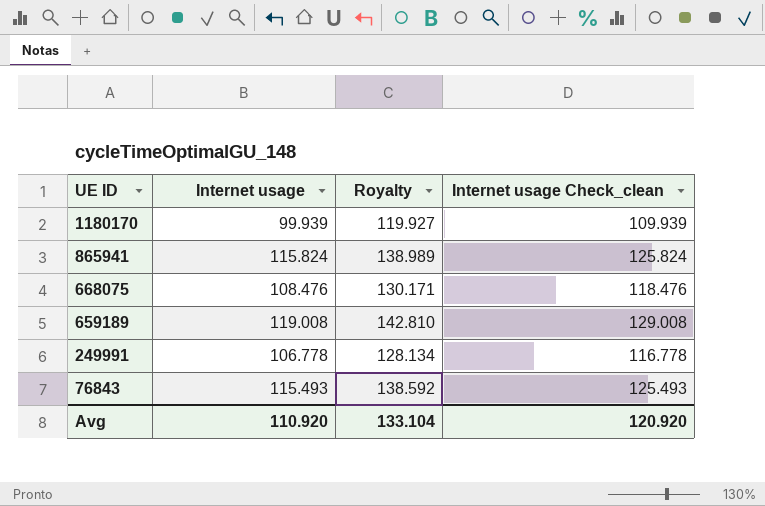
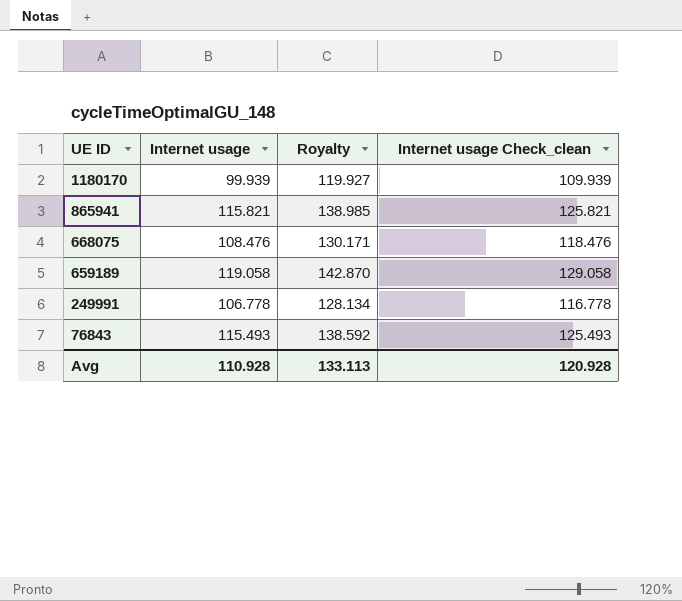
865941 | Internet usage: 115.824 -> 115.821
865941 | Royalty: 138.989 -> 138.985
865941 | Internet usage Check_clean: 125.824 -> 125.821
659189 | Internet usage: 119.008 -> 119.058
659189 | Royalty: 142.810 -> 142.870
659189 | Internet usage Check_clean: 129.008 -> 129.058
Avg | Internet usage: 110.920 -> 110.928
Avg | Royalty: 133.104 -> 133.113
Avg | Internet usage Check_clean: 120.920 -> 120.928

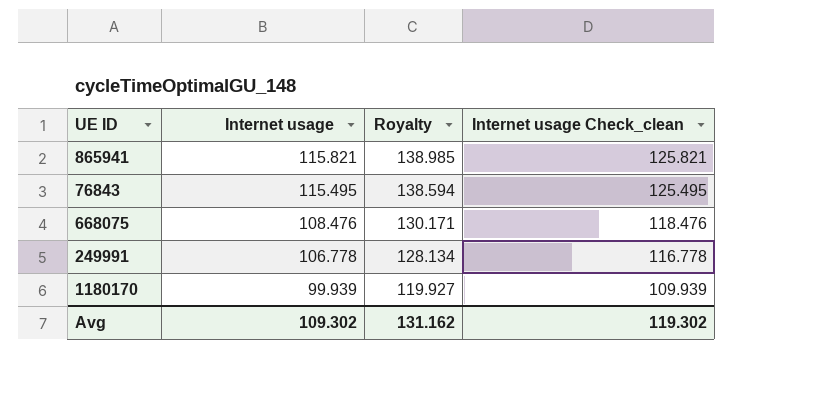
row order: UE ID descending -> Internet usage descending
row 659189: 119.058 | 142.870 | 129.058 -> none
76843 | Internet usage: 115.493 -> 115.495
76843 | Royalty: 138.592 -> 138.594
76843 | Internet usage Check_clean: 125.493 -> 125.495
Avg | Internet usage: 110.928 -> 109.302
Avg | Royalty: 133.113 -> 131.162
Avg | Internet usage Check_clean: 120.928 -> 119.302

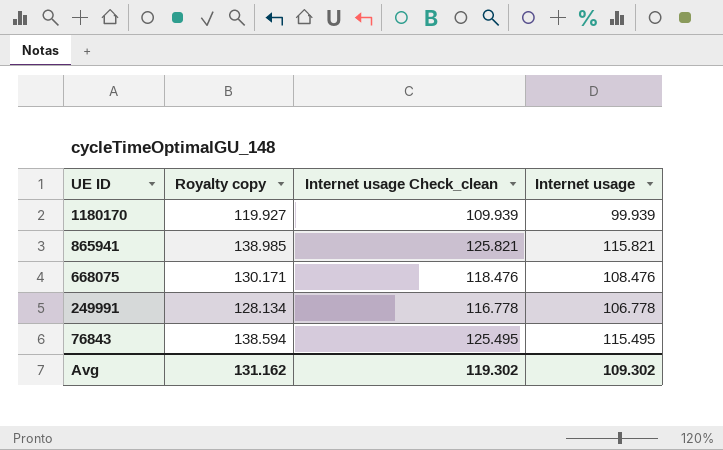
row order: Internet usage descending -> UE ID descending
column name: Royalty -> Royalty copy
column Internet usage | position: 2 -> 4

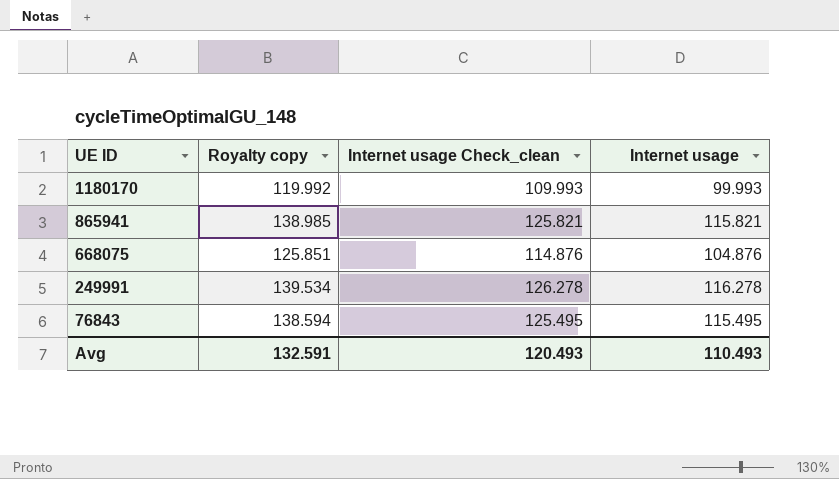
1180170 | Royalty copy: 119.927 -> 119.992
1180170 | Internet usage Check_clean: 109.939 -> 109.993
1180170 | Internet usage: 99.939 -> 99.993
668075 | Royalty copy: 130.171 -> 125.851
668075 | Internet usage Check_clean: 118.476 -> 114.876
668075 | Internet usage: 108.476 -> 104.876
249991 | Royalty copy: 128.134 -> 139.534
249991 | Internet usage Check_clean: 116.778 -> 126.278
249991 | Internet usage: 106.778 -> 116.278
Avg | Royalty copy: 131.162 -> 132.591
Avg | Internet usage Check_clean: 119.302 -> 120.493
Avg | Internet usage: 109.302 -> 110.493

